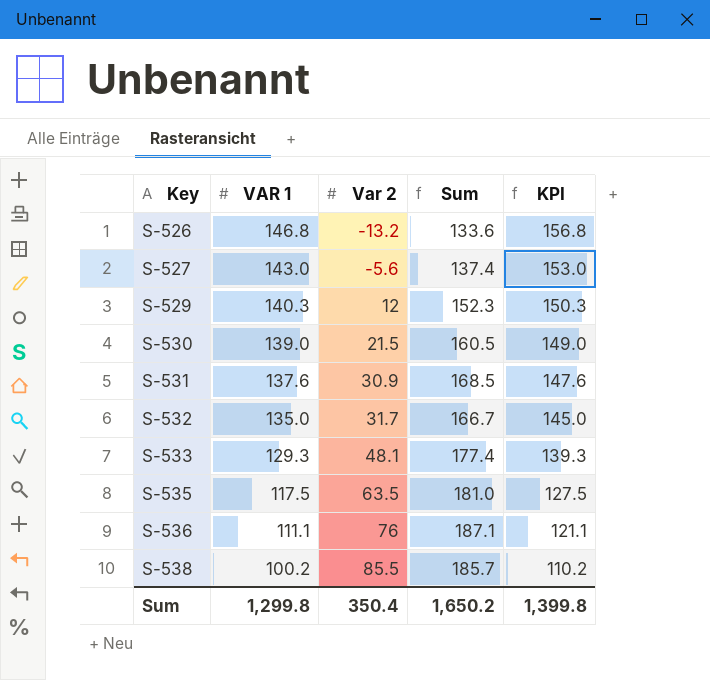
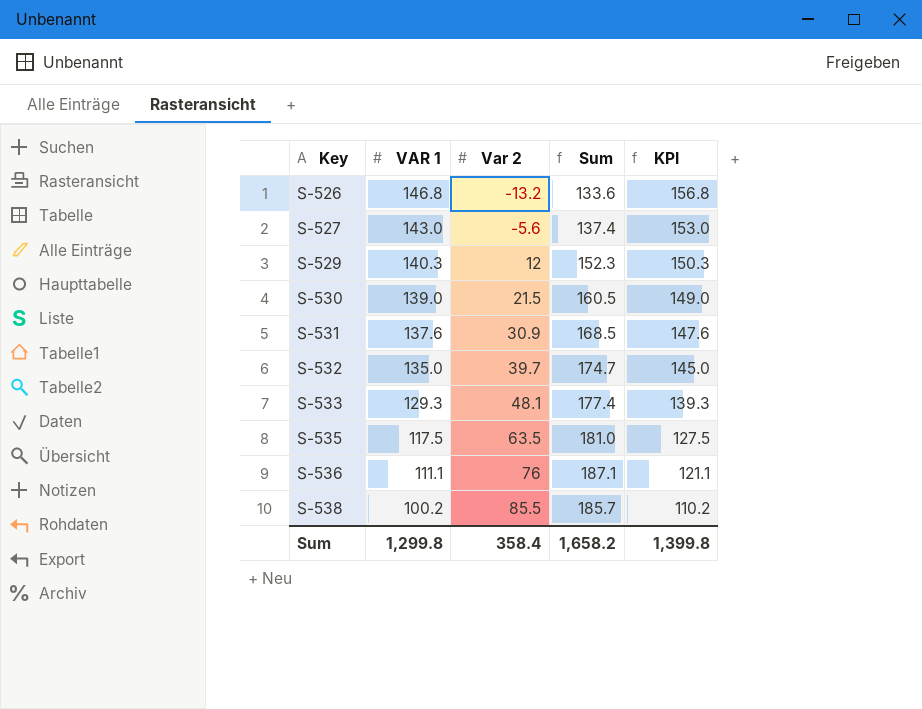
S-532 | Var 2: 31.7 -> 39.7
S-532 | Sum: 166.7 -> 174.7
Sum | Var 2: 350.4 -> 358.4
Sum | Sum: 1,650.2 -> 1,658.2

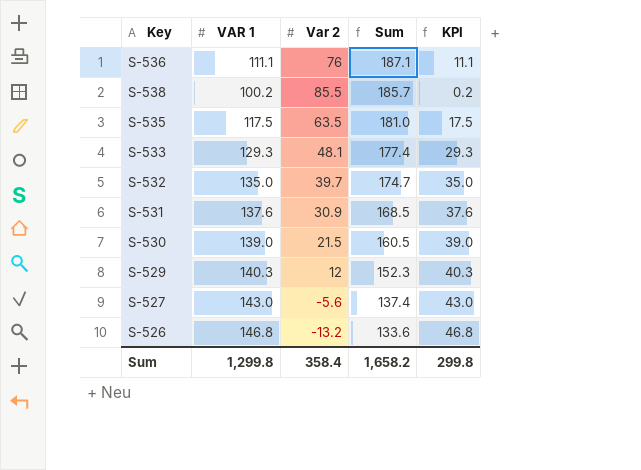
row order: Key ascending -> Sum descending
column KPI | formula: [VAR 1] + 10 -> [VAR 1] - 100
Sum | KPI: 1,399.8 -> 299.8

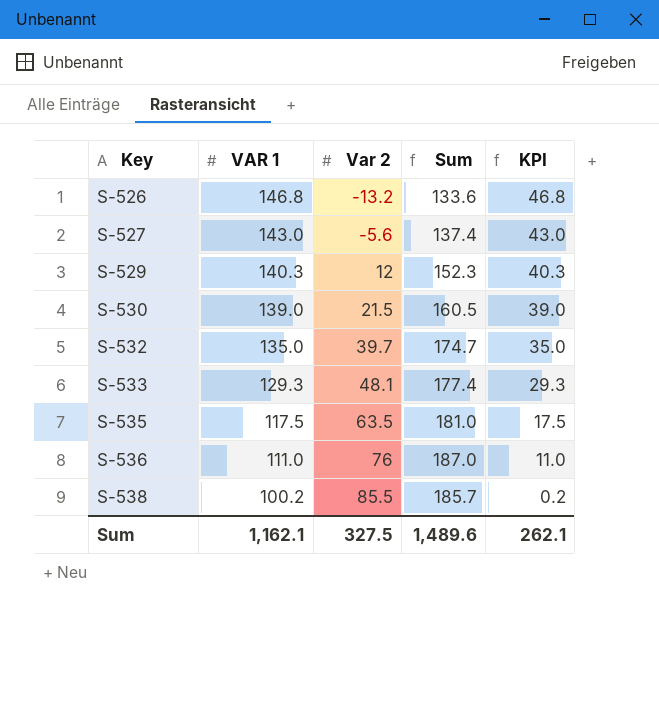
row order: Sum descending -> Key ascending
row S-531: 137.6 | 30.9 | 168.5 | 37.6 -> none
S-536 | VAR 1: 111.1 -> 111.0
S-536 | Sum: 187.1 -> 187.0
S-536 | KPI: 11.1 -> 11.0
Sum | VAR 1: 1,299.8 -> 1,162.1
Sum | Var 2: 358.4 -> 327.5
Sum | Sum: 1,658.2 -> 1,489.6
Sum | KPI: 299.8 -> 262.1

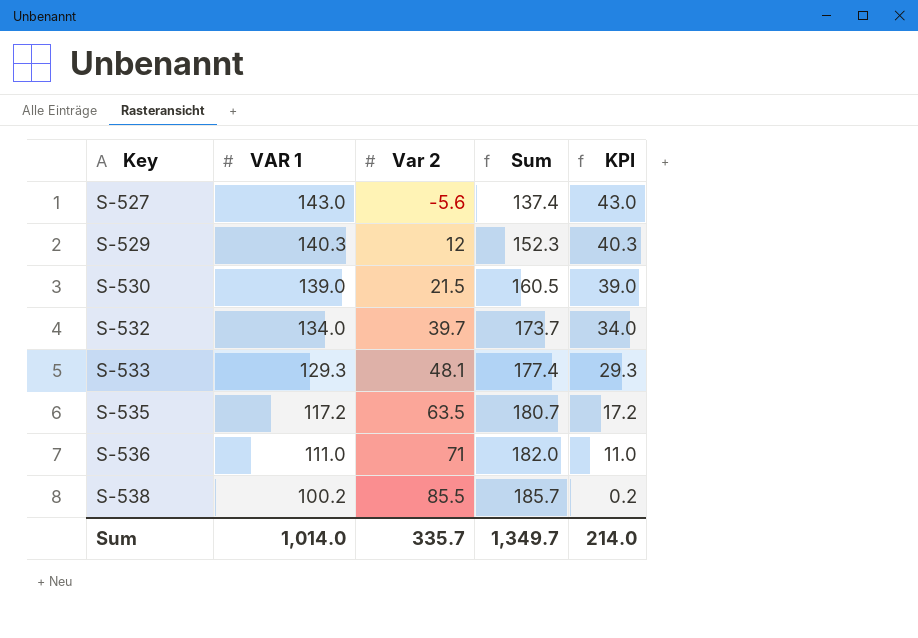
row S-526: 146.8 | -13.2 | 133.6 | 46.8 -> none
S-532 | VAR 1: 135.0 -> 134.0
S-532 | Sum: 174.7 -> 173.7
S-532 | KPI: 35.0 -> 34.0
S-535 | VAR 1: 117.5 -> 117.2
S-535 | Sum: 181.0 -> 180.7
S-535 | KPI: 17.5 -> 17.2
S-536 | Var 2: 76 -> 71
S-536 | Sum: 187.0 -> 182.0
Sum | VAR 1: 1,162.1 -> 1,014.0
Sum | Var 2: 327.5 -> 335.7
Sum | Sum: 1,489.6 -> 1,349.7
Sum | KPI: 262.1 -> 214.0

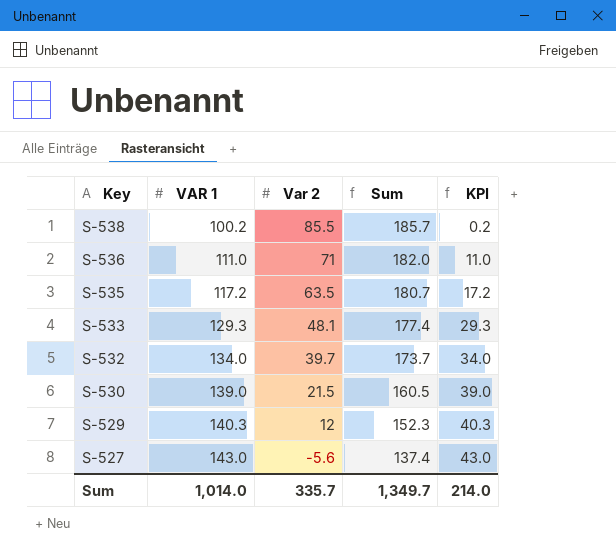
row order: Key ascending -> Key descending

